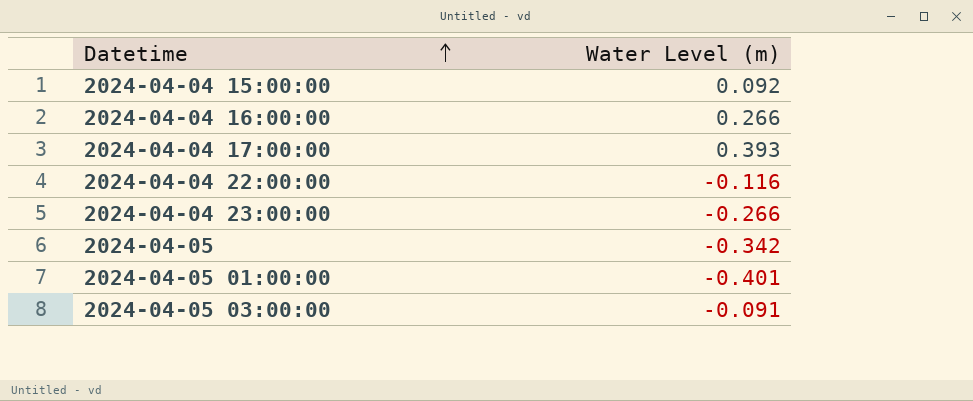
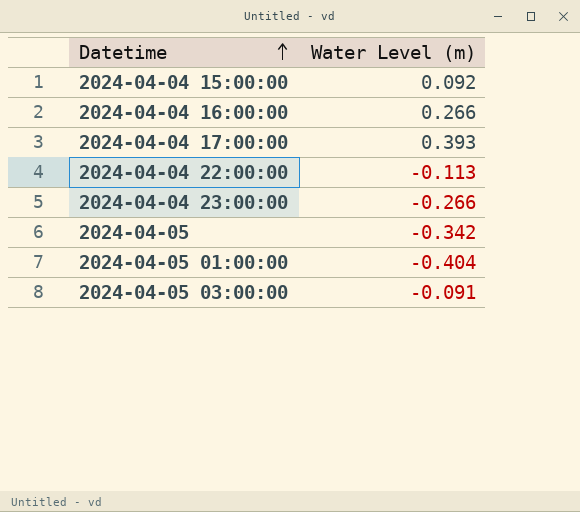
2024-04-04 22:00:00 | Water Level (m): -0.116 -> -0.113
2024-04-05 01:00:00 | Water Level (m): -0.401 -> -0.404

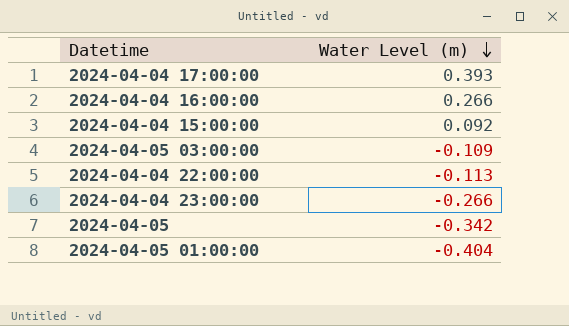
row order: Datetime ascending -> Water Level (m) descending
2024-04-05 03:00:00 | Water Level (m): -0.091 -> -0.109

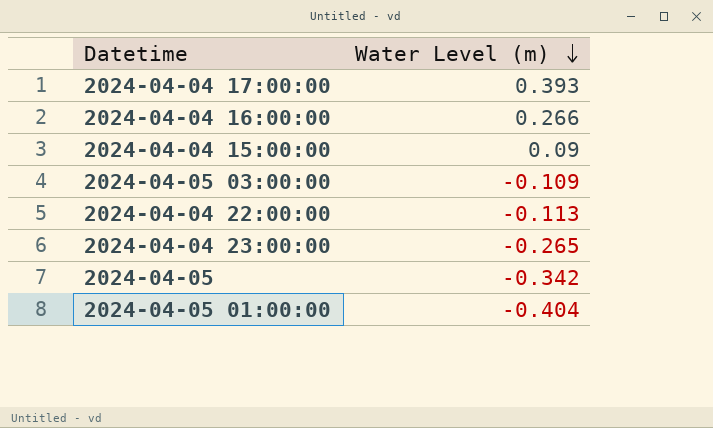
2024-04-04 15:00:00 | Water Level (m): 0.092 -> 0.09
2024-04-04 23:00:00 | Water Level (m): -0.266 -> -0.265

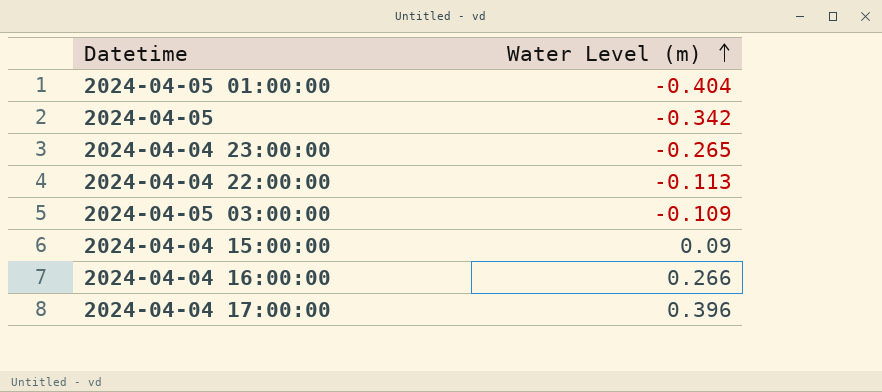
row order: Water Level (m) descending -> Water Level (m) ascending
2024-04-04 17:00:00 | Water Level (m): 0.393 -> 0.396

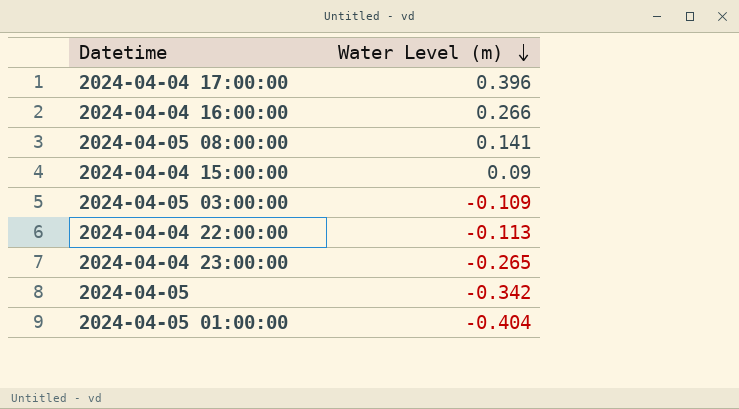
row order: Water Level (m) ascending -> Water Level (m) descending
row 2024-04-05 08:00:00: none -> 0.141

